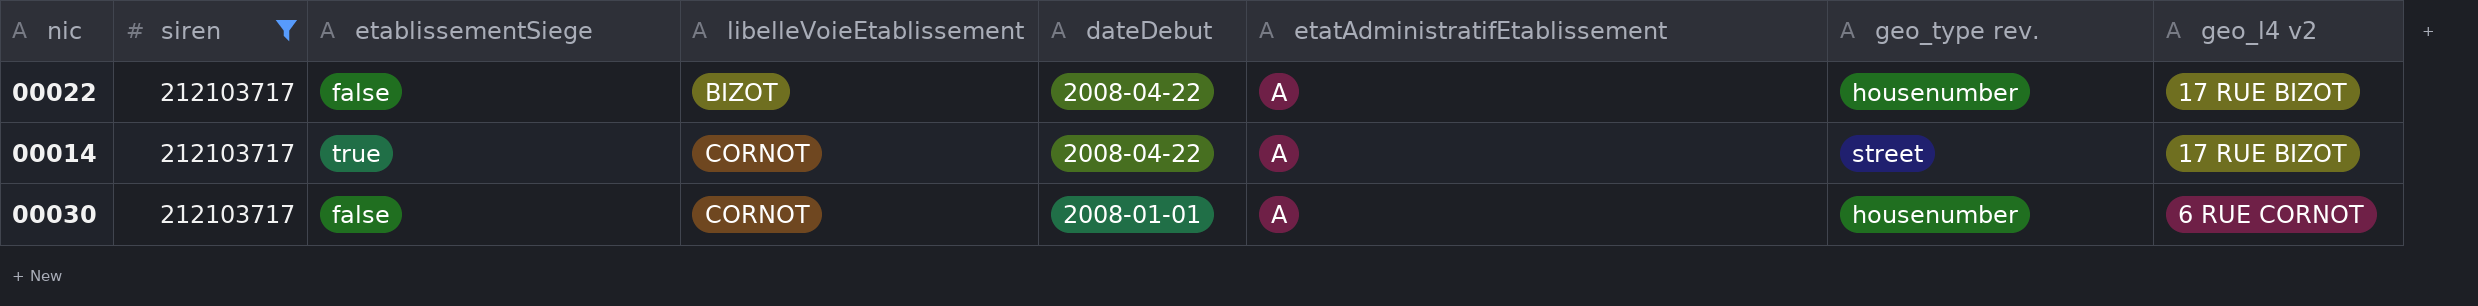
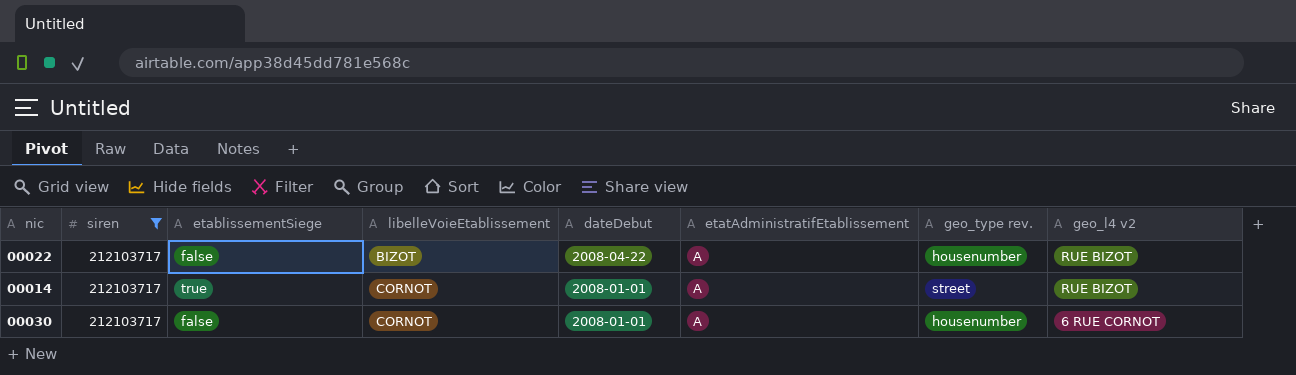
00022 | geo_l4 v2: 17 RUE BIZOT -> RUE BIZOT
00014 | dateDebut: 2008-04-22 -> 2008-01-01
00014 | geo_l4 v2: 17 RUE BIZOT -> RUE BIZOT

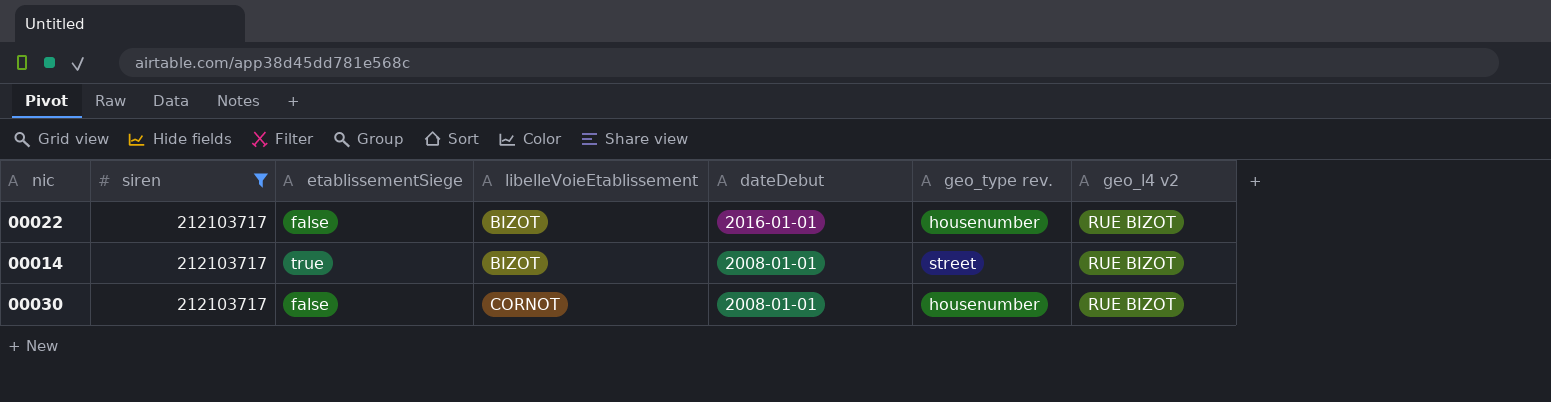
column etatAdministratifEtablissement | position: 6 -> none
00022 | dateDebut: 2008-04-22 -> 2016-01-01
00014 | libelleVoieEtablissement: CORNOT -> BIZOT
00030 | geo_l4 v2: 6 RUE CORNOT -> RUE BIZOT

